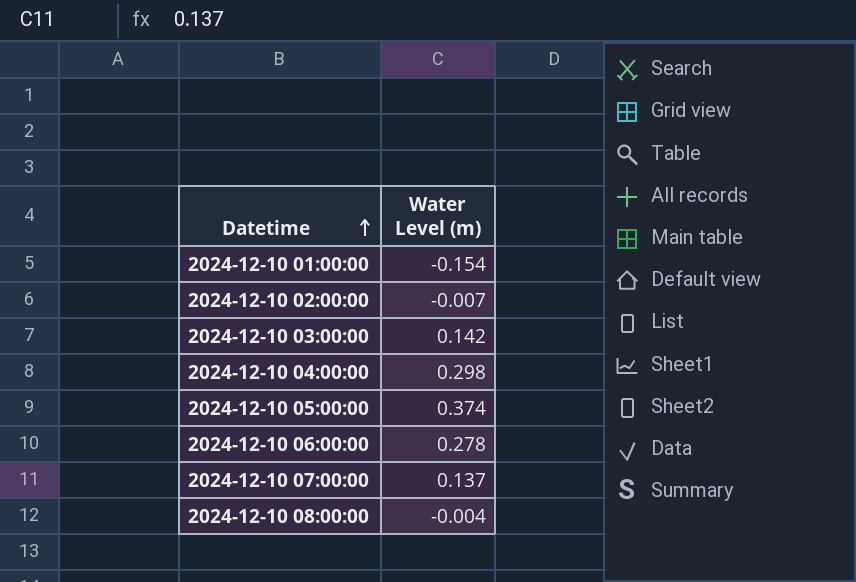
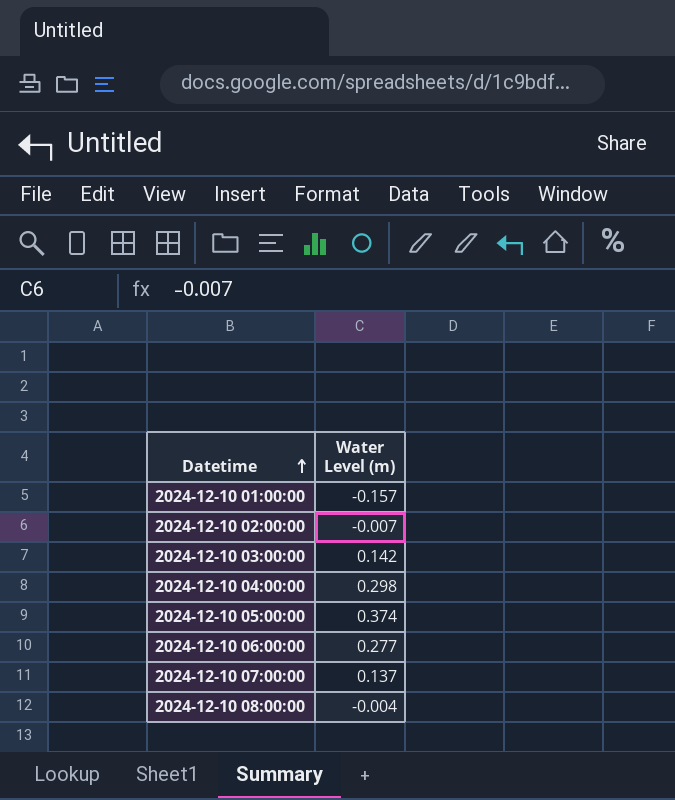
2024-12-10 01:00:00 | Water Level (m): -0.154 -> -0.157
2024-12-10 06:00:00 | Water Level (m): 0.278 -> 0.277

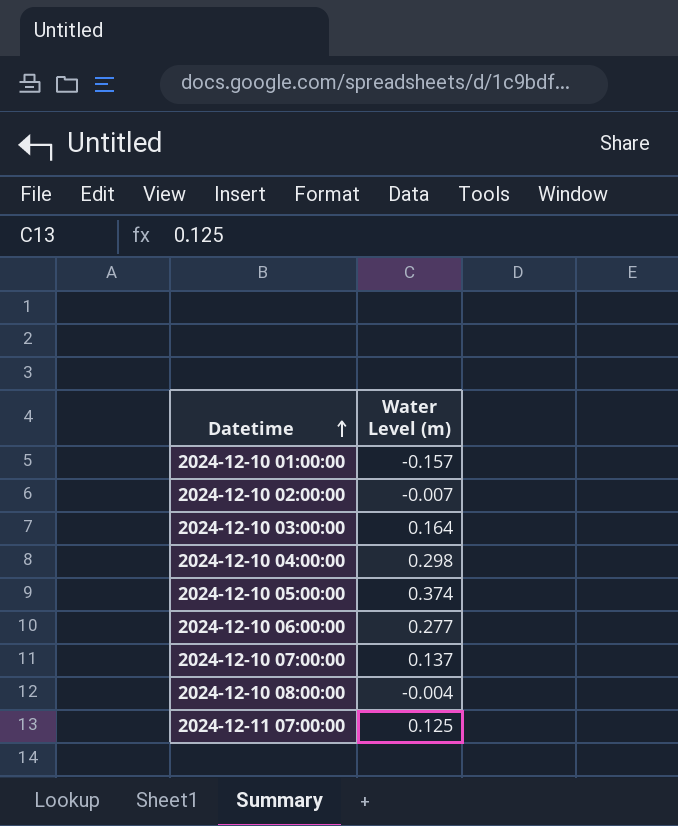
2024-12-10 03:00:00 | Water Level (m): 0.142 -> 0.164
row 2024-12-11 07:00:00: none -> 0.125

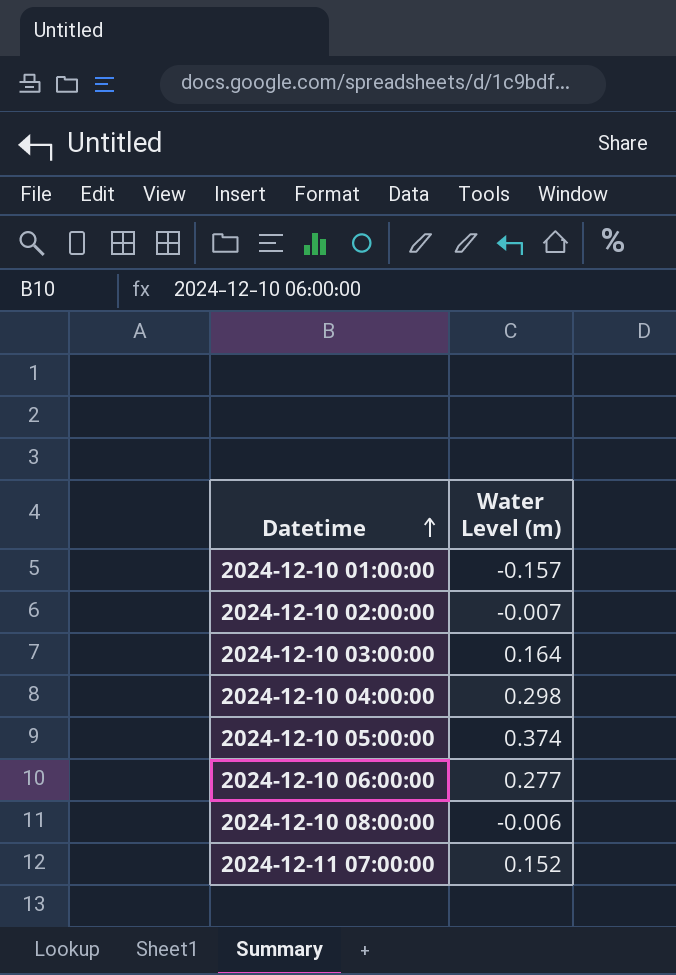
row 2024-12-10 07:00:00: 0.137 -> none
2024-12-10 08:00:00 | Water Level (m): -0.004 -> -0.006
2024-12-11 07:00:00 | Water Level (m): 0.125 -> 0.152

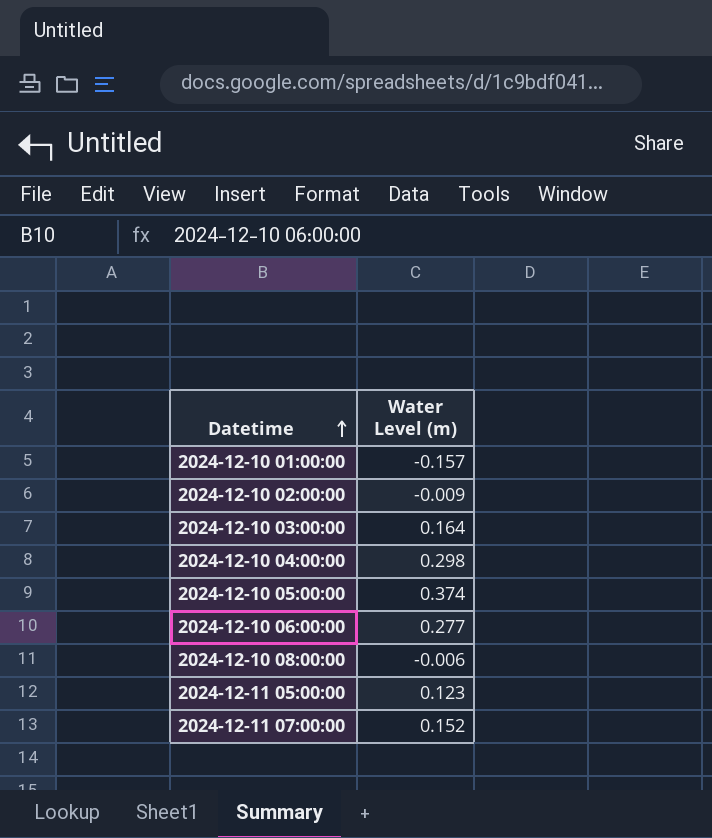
2024-12-10 02:00:00 | Water Level (m): -0.007 -> -0.009
row 2024-12-11 05:00:00: none -> 0.123

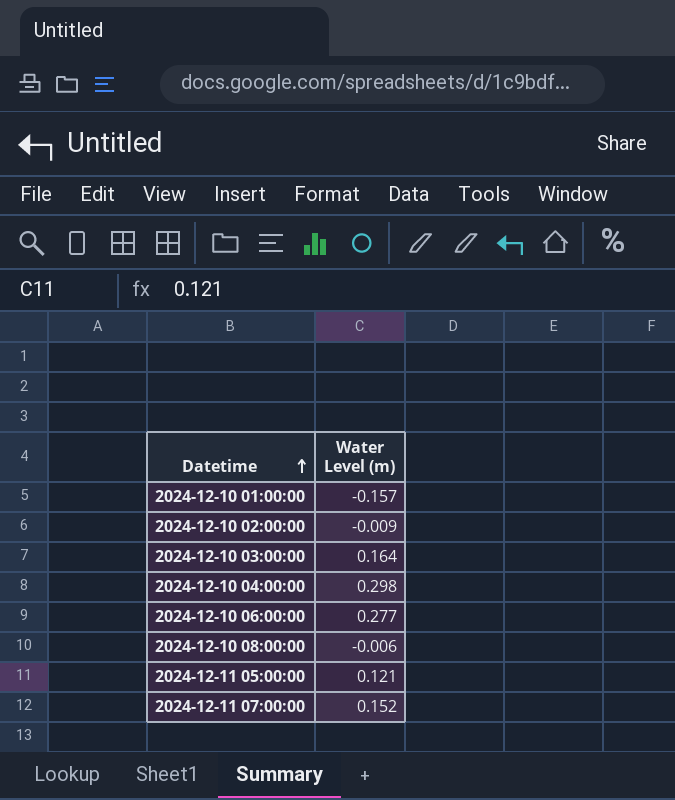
row 2024-12-10 05:00:00: 0.374 -> none
2024-12-11 05:00:00 | Water Level (m): 0.123 -> 0.121

